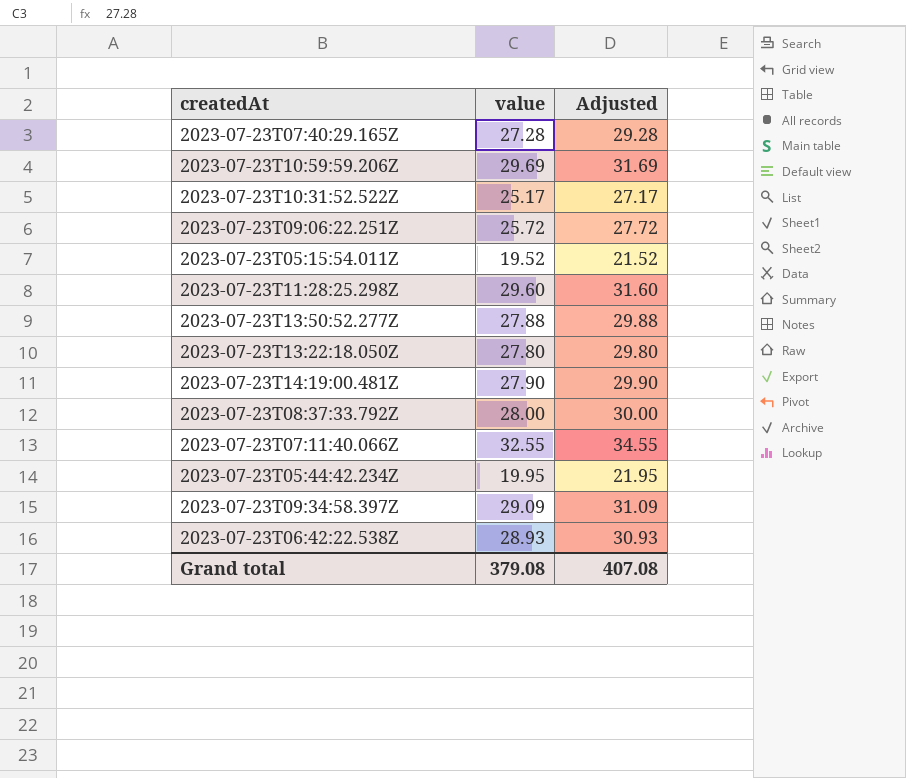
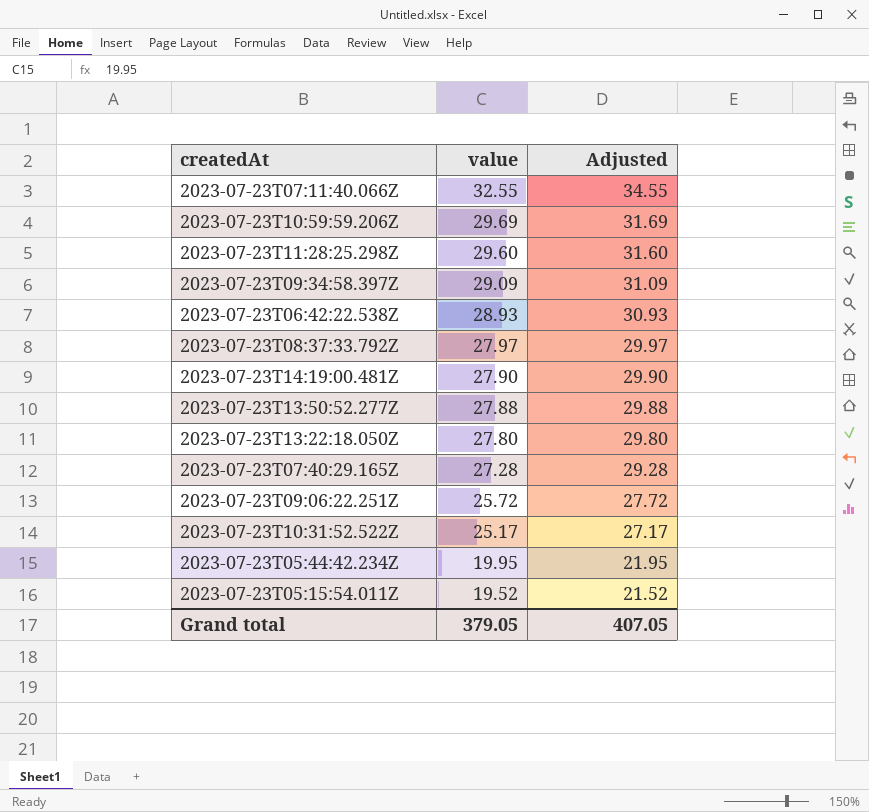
row order: none -> value descending
2023-07-23T08:37:33.792Z | value: 28.00 -> 27.97
2023-07-23T08:37:33.792Z | Adjusted: 30.00 -> 29.97
Grand total | value: 379.08 -> 379.05
Grand total | Adjusted: 407.08 -> 407.05

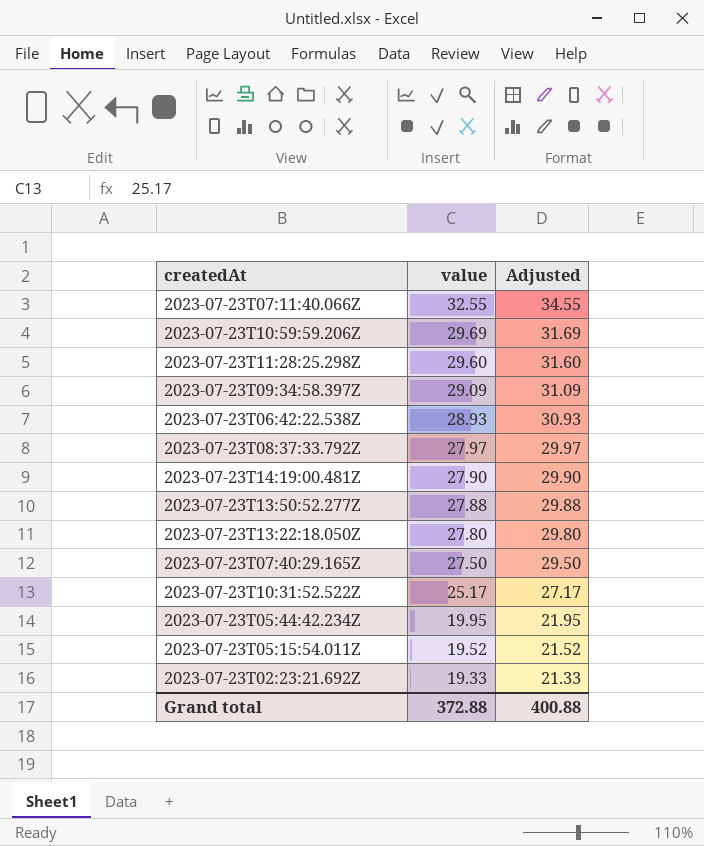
row 2023-07-23T09:06:22.251Z: 25.72 | 27.72 -> none
2023-07-23T07:40:29.165Z | value: 27.28 -> 27.50
2023-07-23T07:40:29.165Z | Adjusted: 29.28 -> 29.50
row 2023-07-23T02:23:21.692Z: none -> 19.33 | 21.33
Grand total | value: 379.05 -> 372.88
Grand total | Adjusted: 407.05 -> 400.88

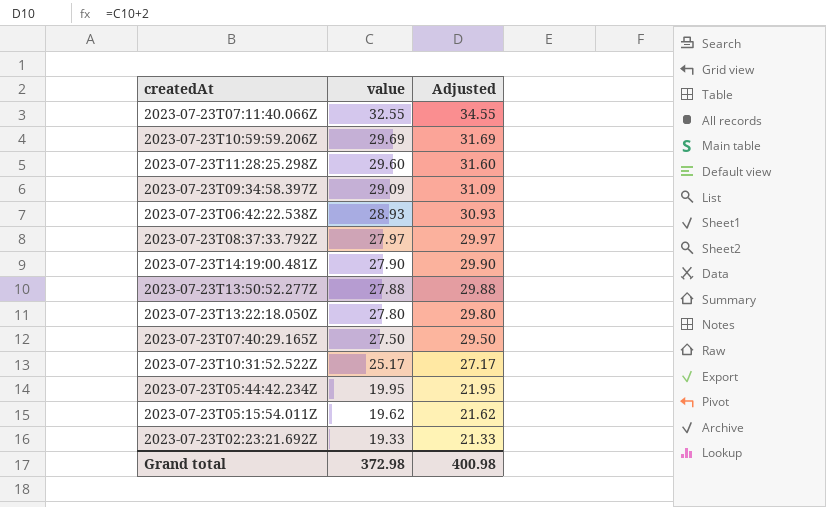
2023-07-23T05:15:54.011Z | value: 19.52 -> 19.62
2023-07-23T05:15:54.011Z | Adjusted: 21.52 -> 21.62
Grand total | value: 372.88 -> 372.98
Grand total | Adjusted: 400.88 -> 400.98

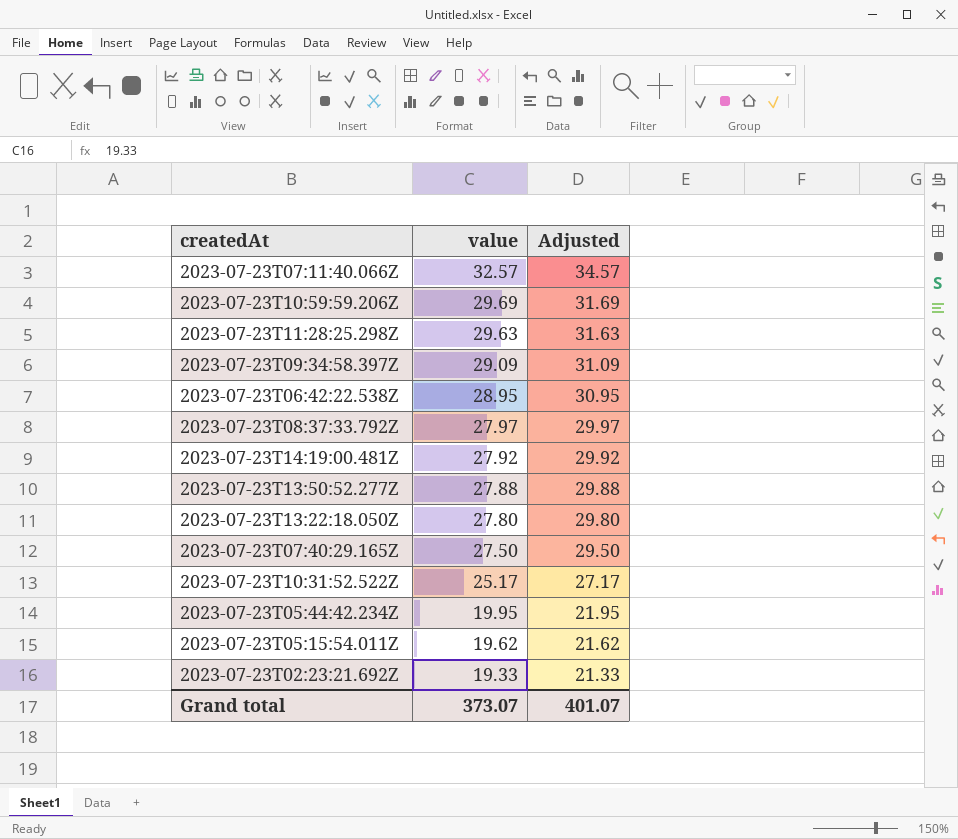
2023-07-23T07:11:40.066Z | value: 32.55 -> 32.57
2023-07-23T07:11:40.066Z | Adjusted: 34.55 -> 34.57
2023-07-23T11:28:25.298Z | value: 29.60 -> 29.63
2023-07-23T11:28:25.298Z | Adjusted: 31.60 -> 31.63
2023-07-23T06:42:22.538Z | value: 28.93 -> 28.95
2023-07-23T06:42:22.538Z | Adjusted: 30.93 -> 30.95
2023-07-23T14:19:00.481Z | value: 27.90 -> 27.92
2023-07-23T14:19:00.481Z | Adjusted: 29.90 -> 29.92
Grand total | value: 372.98 -> 373.07
Grand total | Adjusted: 400.98 -> 401.07

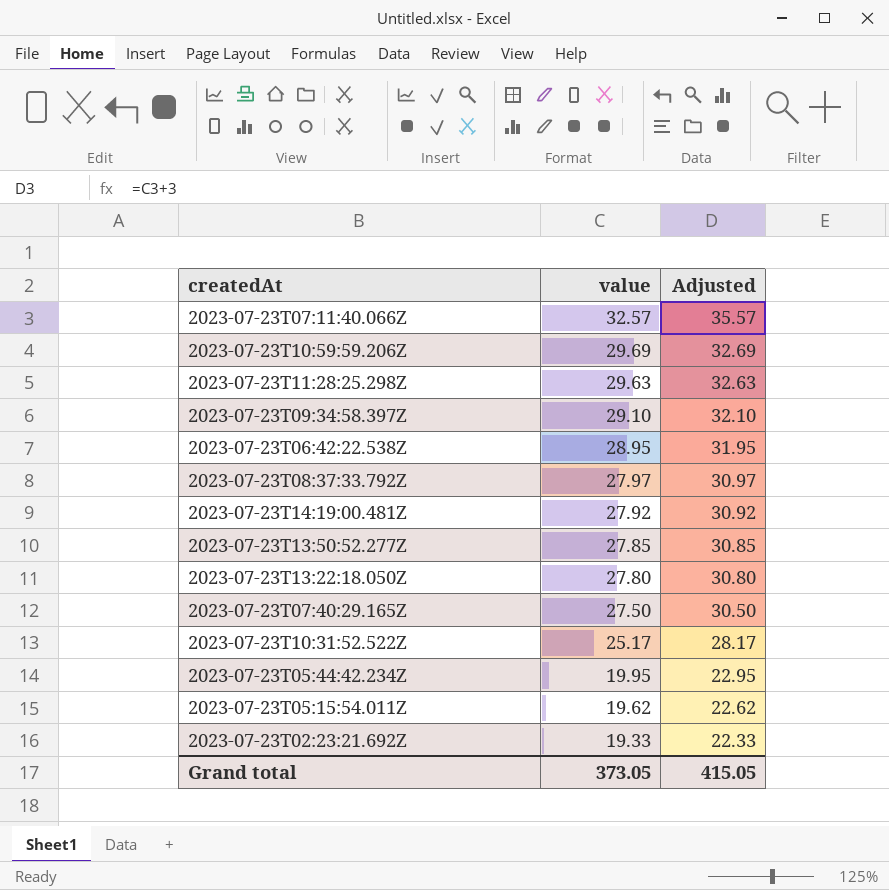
column Adjusted | formula: [value] + 2 -> [value] + 3
2023-07-23T09:34:58.397Z | value: 29.09 -> 29.10
2023-07-23T13:50:52.277Z | value: 27.88 -> 27.85
Grand total | value: 373.07 -> 373.05
Grand total | Adjusted: 401.07 -> 415.05

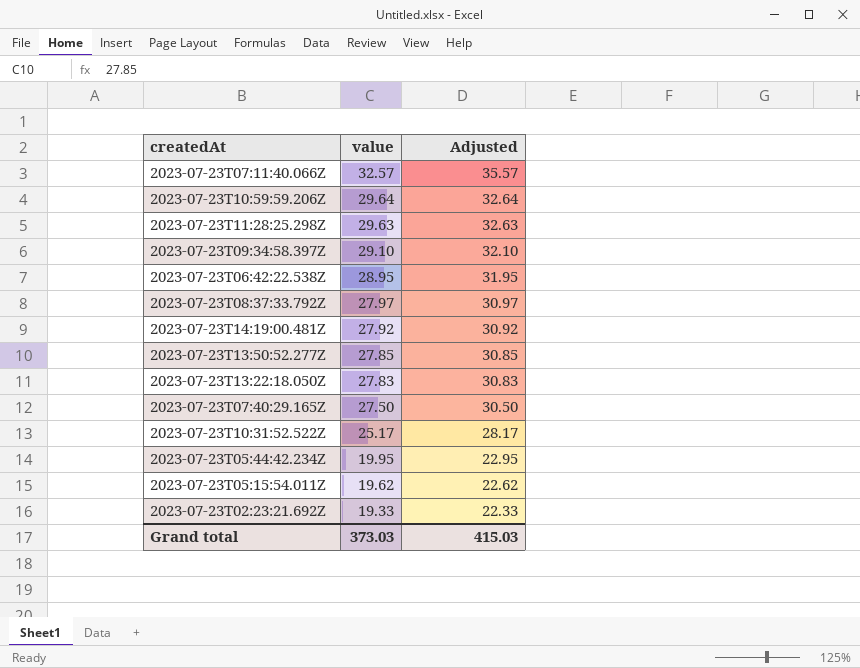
2023-07-23T10:59:59.206Z | value: 29.69 -> 29.64
2023-07-23T10:59:59.206Z | Adjusted: 32.69 -> 32.64
2023-07-23T13:22:18.050Z | value: 27.80 -> 27.83
2023-07-23T13:22:18.050Z | Adjusted: 30.80 -> 30.83
Grand total | value: 373.05 -> 373.03
Grand total | Adjusted: 415.05 -> 415.03

